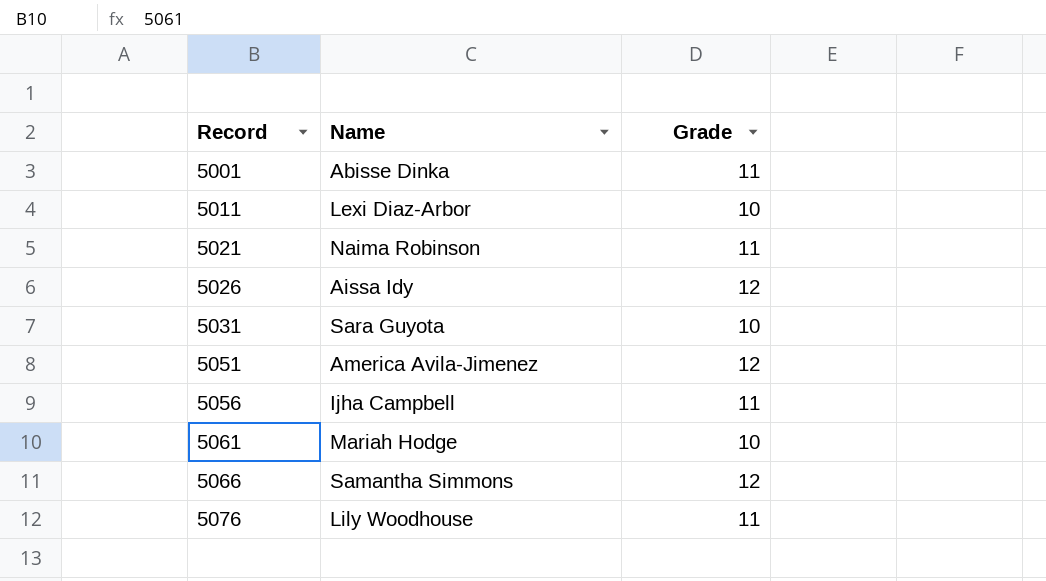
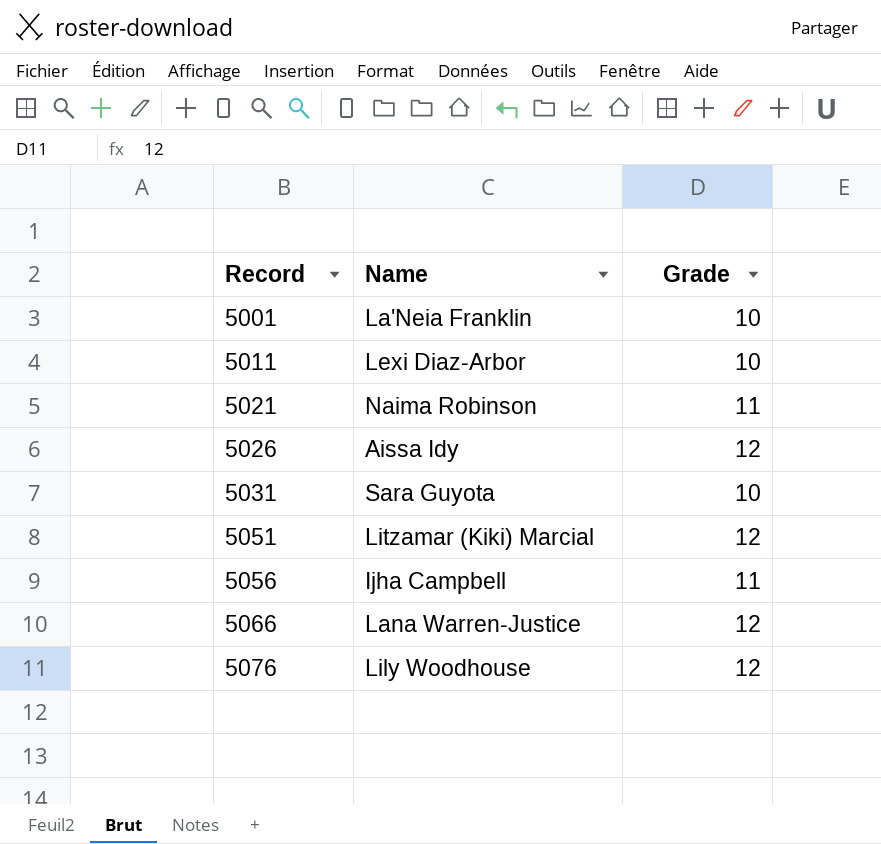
row 5061: Mariah Hodge | 10 -> none
5001 | Name: Abisse Dinka -> La'Neia Franklin
5001 | Grade: 11 -> 10
5051 | Name: America Avila-Jimenez -> Litzamar (Kiki) Marcial
5066 | Name: Samantha Simmons -> Lana Warren-Justice
5076 | Grade: 11 -> 12

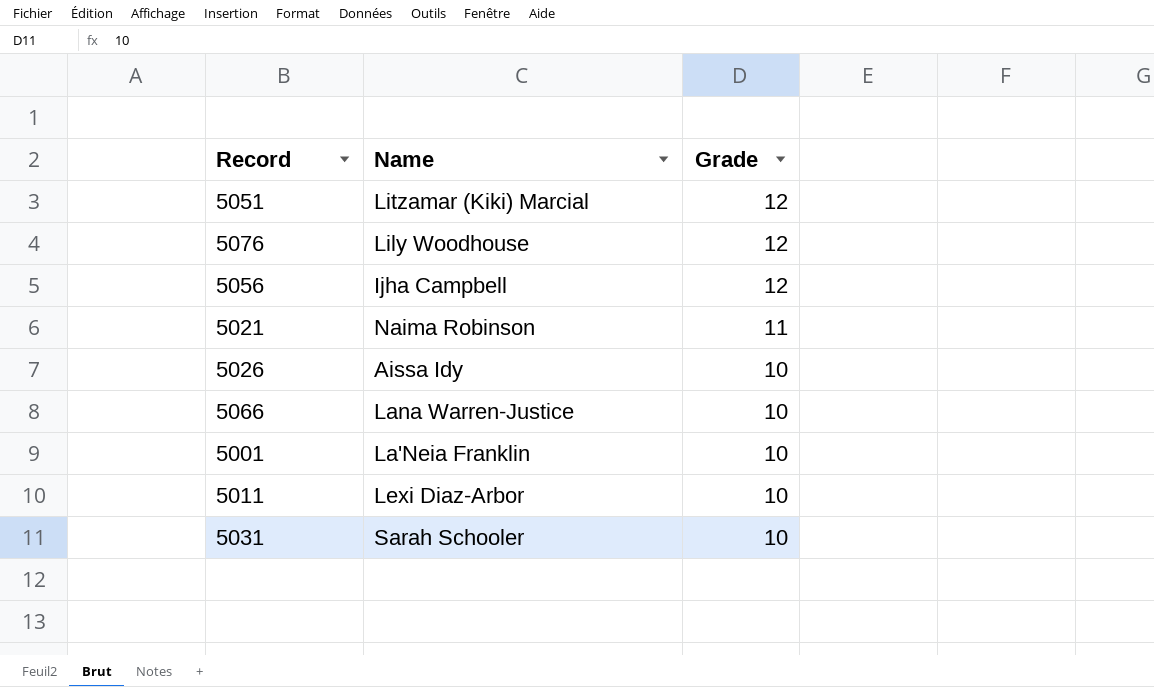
row order: Record ascending -> Grade descending
5056 | Grade: 11 -> 12
5026 | Grade: 12 -> 10
5066 | Grade: 12 -> 10
5031 | Name: Sara Guyota -> Sarah Schooler

